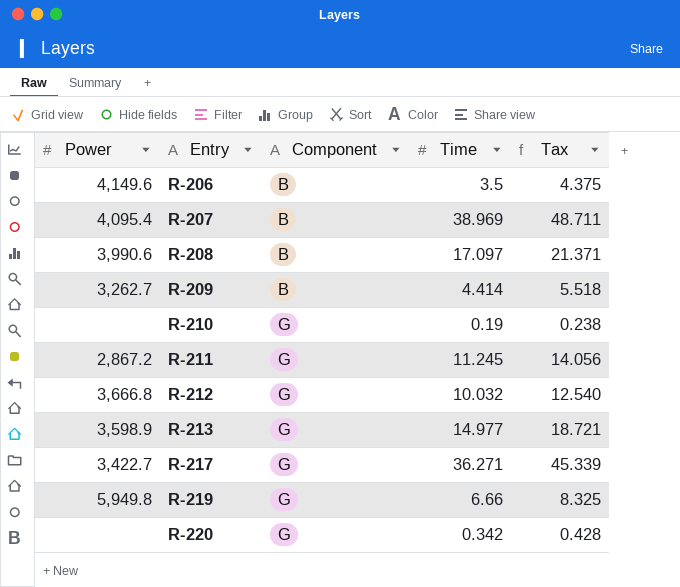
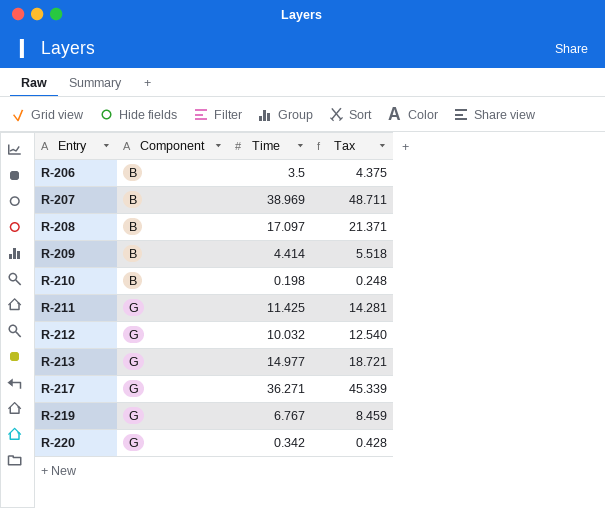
column Power | position: 1 -> none
R-210 | Component: G -> B
R-210 | Time: 0.19 -> 0.198
R-210 | Tax: 0.238 -> 0.248
R-211 | Time: 11.245 -> 11.425
R-211 | Tax: 14.056 -> 14.281
R-219 | Time: 6.66 -> 6.767
R-219 | Tax: 8.325 -> 8.459

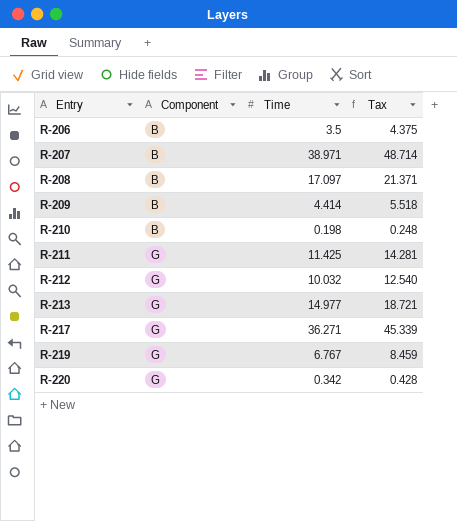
R-207 | Time: 38.969 -> 38.971
R-207 | Tax: 48.711 -> 48.714

